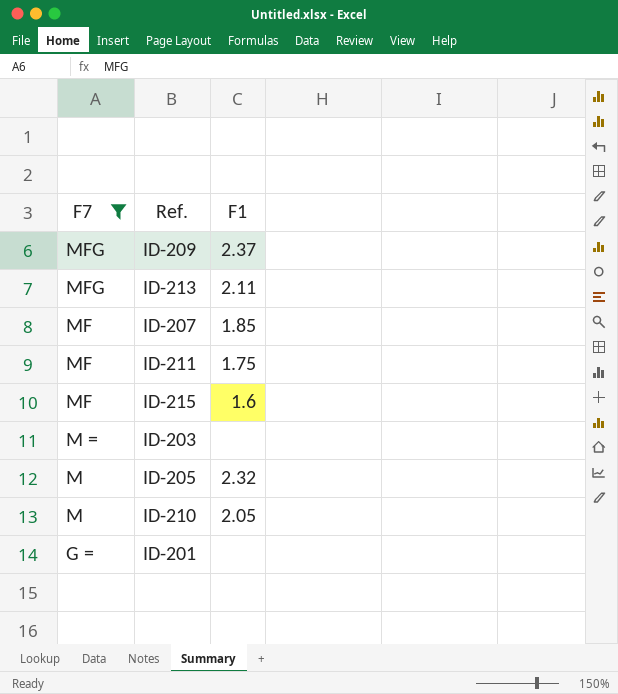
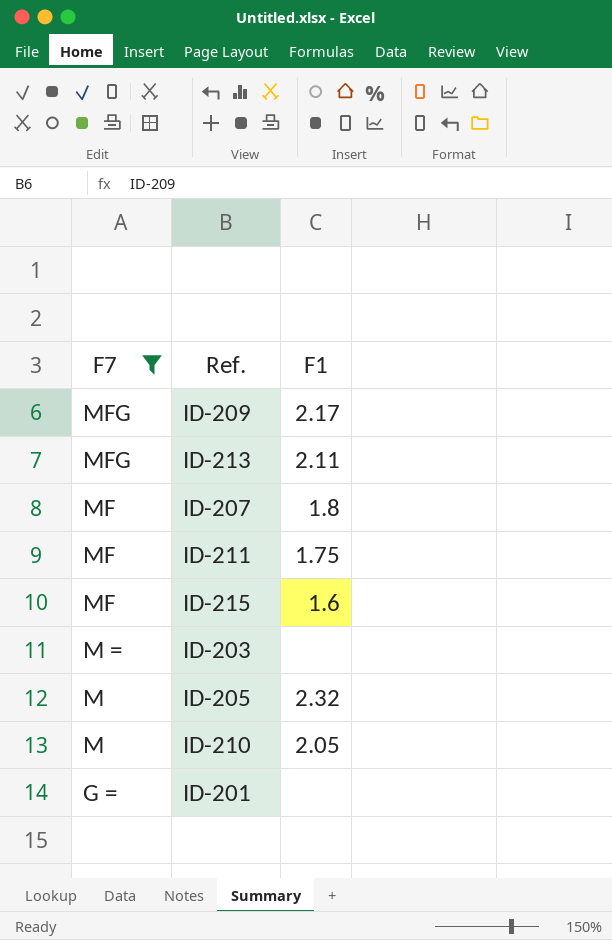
ID-209 | F1: 2.37 -> 2.17
ID-207 | F1: 1.85 -> 1.8

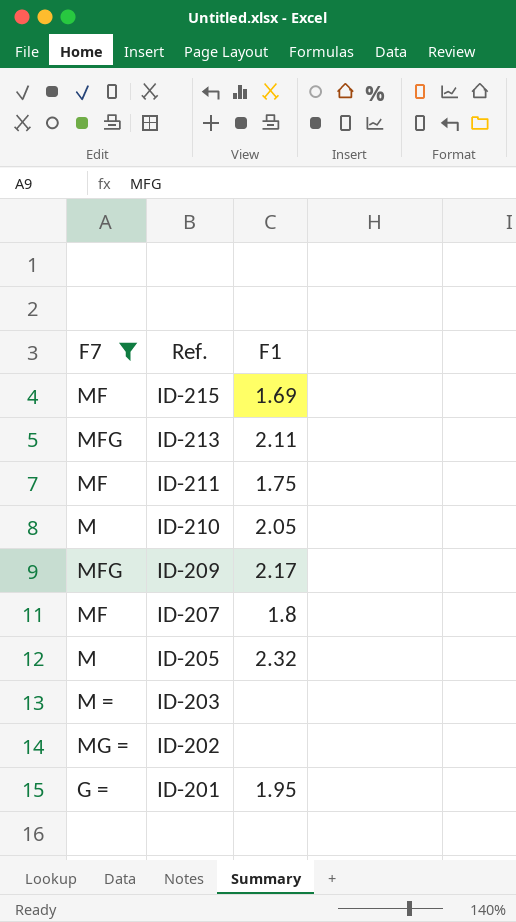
row order: F7 descending -> Ref. descending
ID-215 | F1: 1.6 -> 1.69
row ID-202: none -> MG = | none
ID-201 | F1: none -> 1.95

